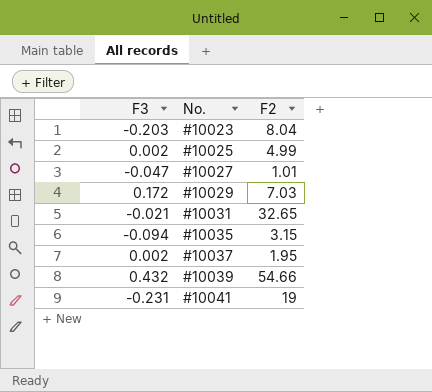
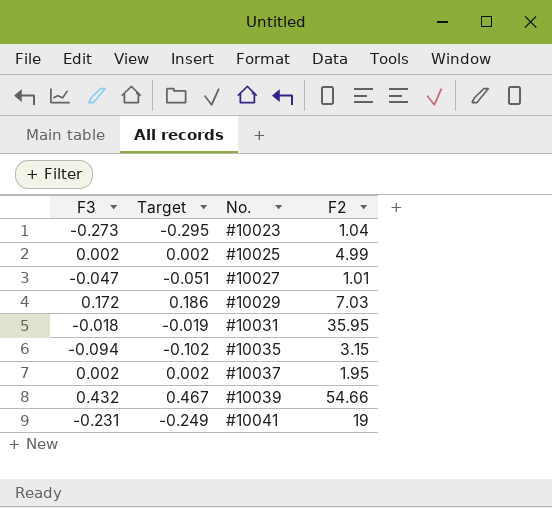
column Target | formula: none -> [F3] * 1.08
#10023 | F3: -0.203 -> -0.273
#10023 | F2: 8.04 -> 1.04
#10031 | F3: -0.021 -> -0.018
#10031 | F2: 32.65 -> 35.95

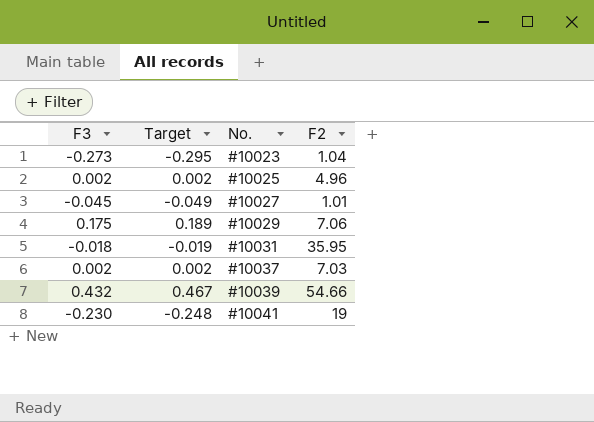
row #10035: -0.094 | -0.102 | 3.15 -> none
#10025 | F2: 4.99 -> 4.96
#10027 | F3: -0.047 -> -0.045
#10027 | Target: -0.051 -> -0.049
#10029 | F3: 0.172 -> 0.175
#10029 | Target: 0.186 -> 0.189
#10029 | F2: 7.03 -> 7.06
#10037 | F2: 1.95 -> 7.03
#10041 | F3: -0.231 -> -0.230
#10041 | Target: -0.249 -> -0.248

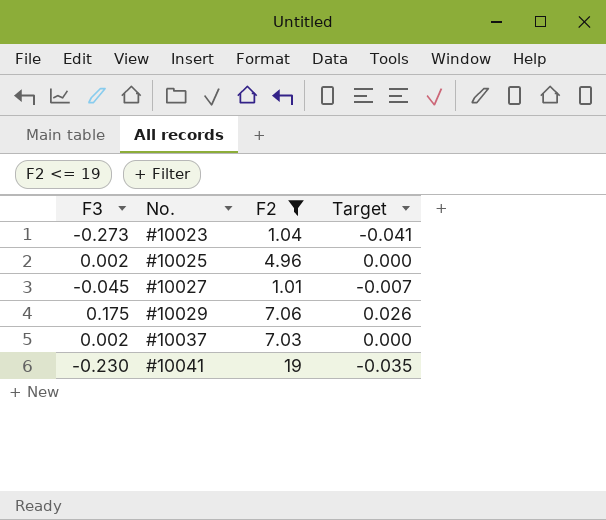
filter: none -> F2 <= 19
column Target | formula: [F3] * 1.08 -> [F3] * 0.15
column Target | position: 2 -> 4

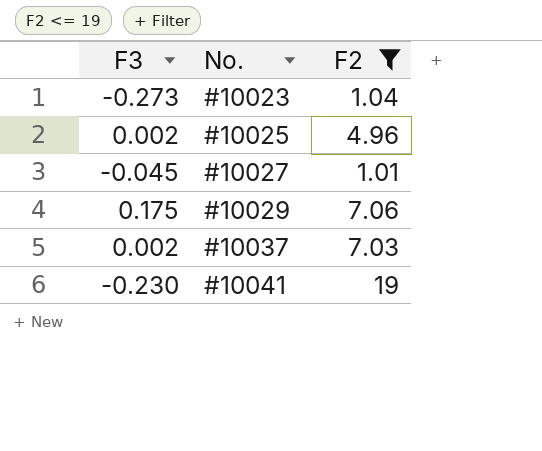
column Target | formula: [F3] * 0.15 -> none

